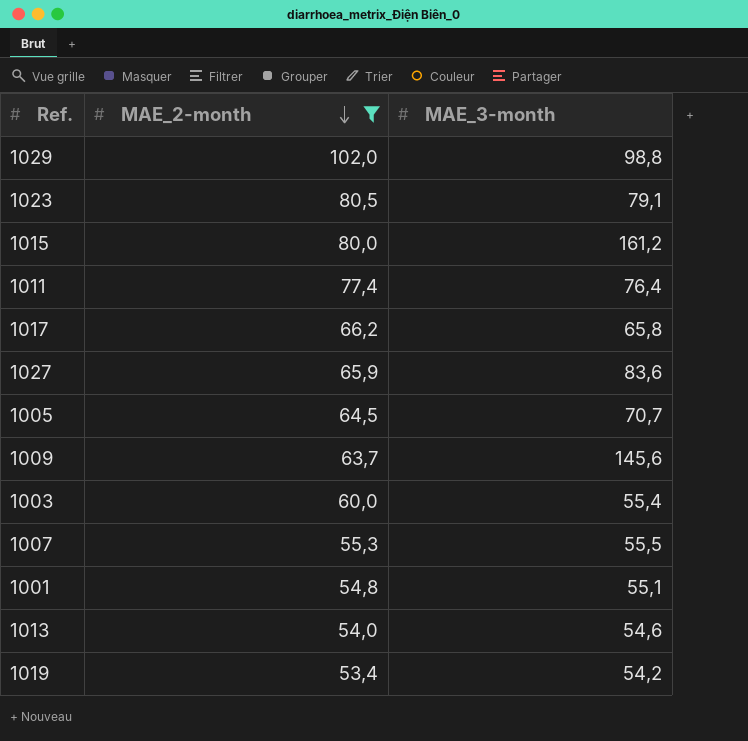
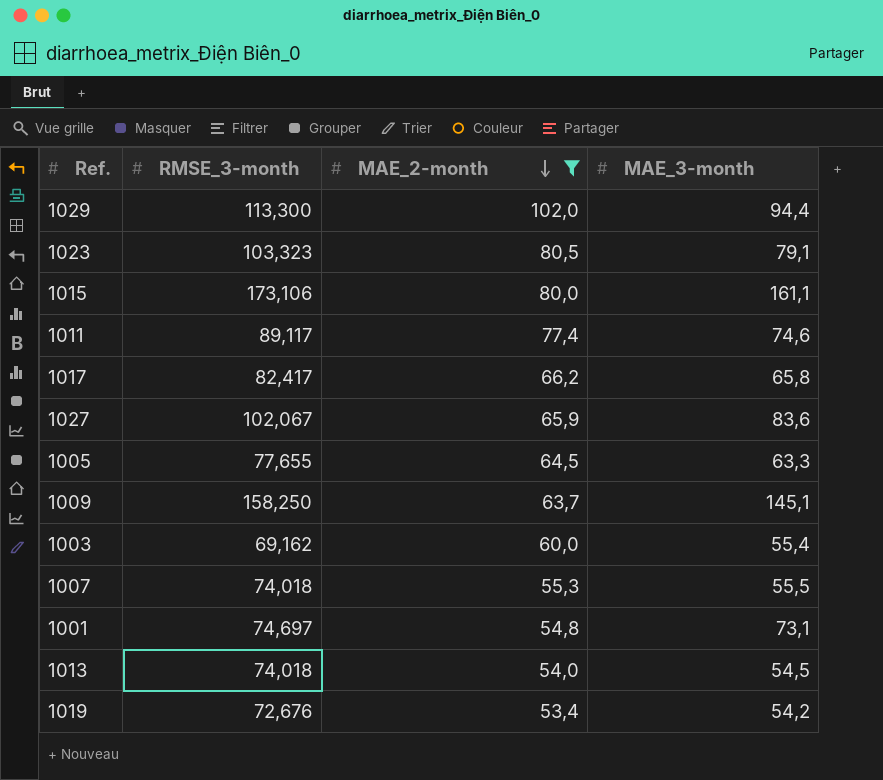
column RMSE_3-month | position: none -> 2
1029 | MAE_3-month: 98,8 -> 94,4
1015 | MAE_3-month: 161,2 -> 161,1
1011 | MAE_3-month: 76,4 -> 74,6
1005 | MAE_3-month: 70,7 -> 63,3
1009 | MAE_3-month: 145,6 -> 145,1
1001 | MAE_3-month: 55,1 -> 73,1
1013 | MAE_3-month: 54,6 -> 54,5

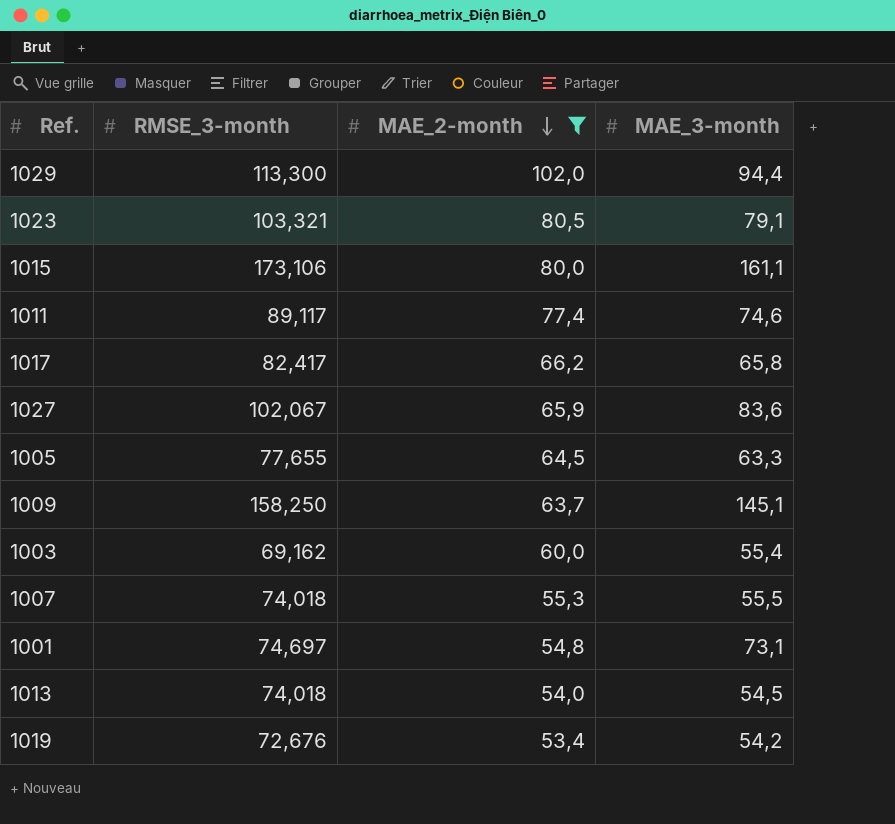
1023 | RMSE_3-month: 103,323 -> 103,321

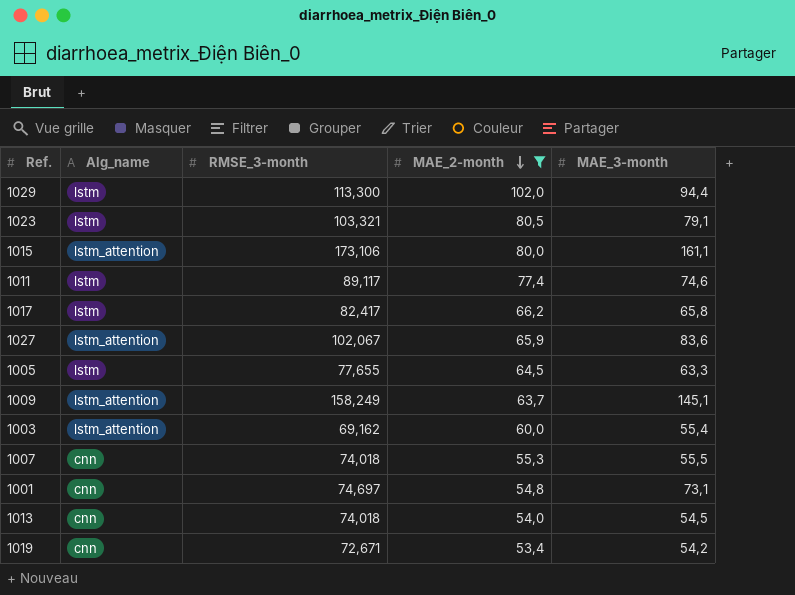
column Alg_name | position: none -> 2
1009 | RMSE_3-month: 158,250 -> 158,249
1019 | RMSE_3-month: 72,676 -> 72,671

